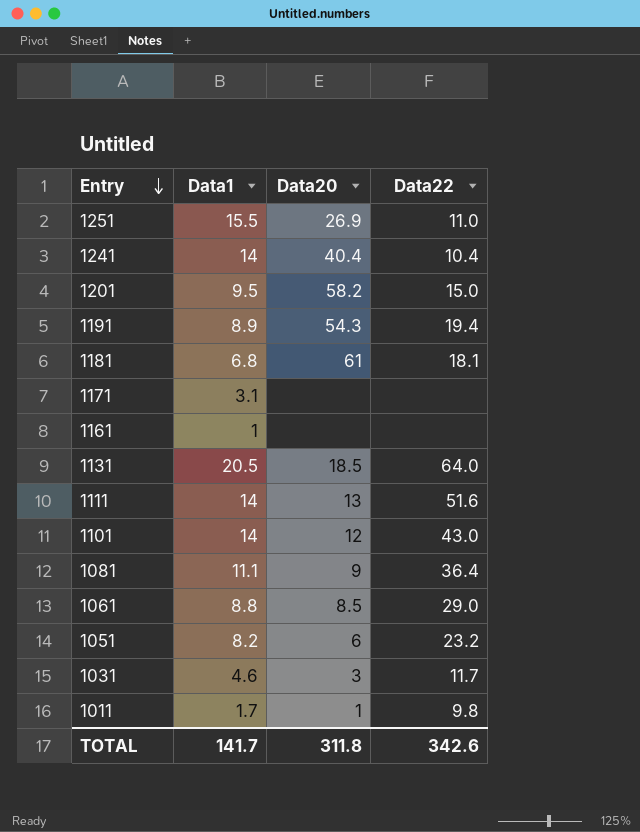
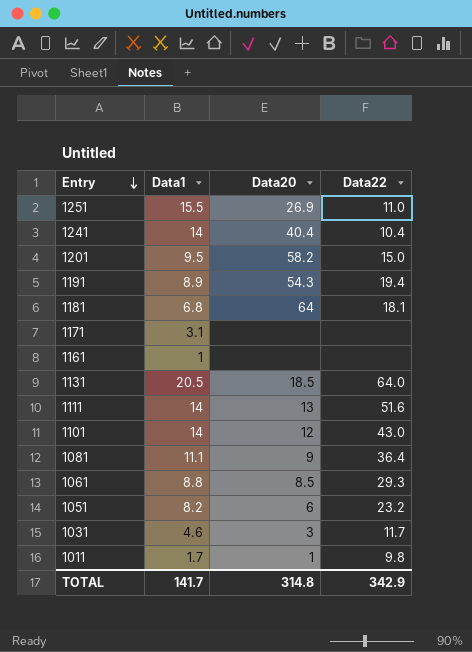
1181 | Data20: 61 -> 64
1061 | Data22: 29.0 -> 29.3
TOTAL | Data20: 311.8 -> 314.8
TOTAL | Data22: 342.6 -> 342.9

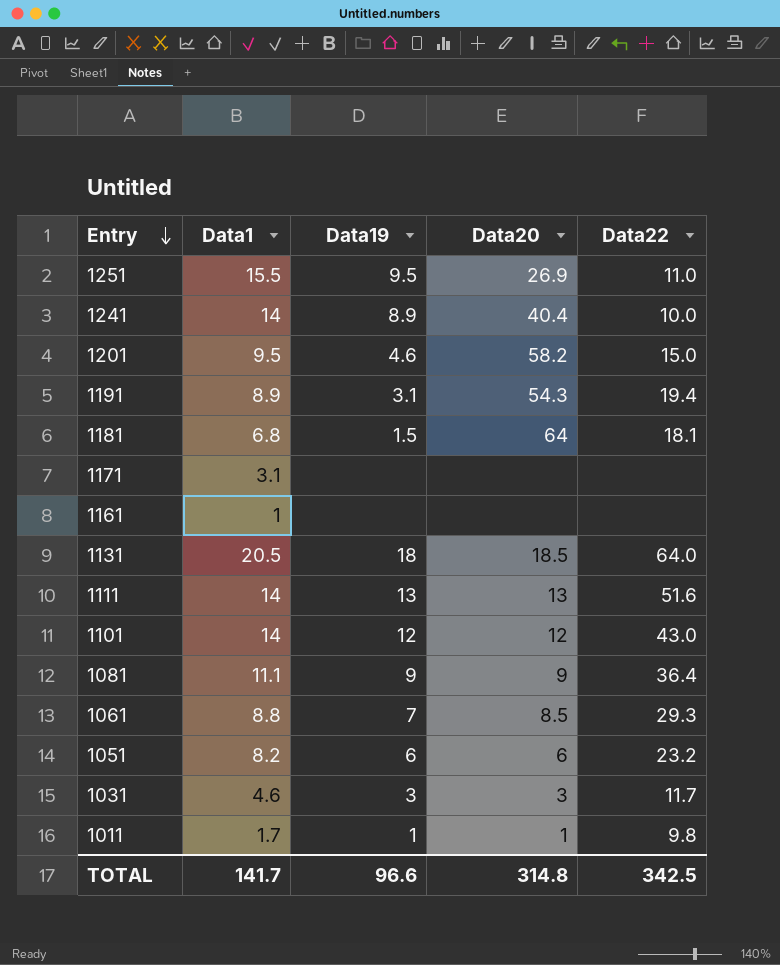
column Data19 | position: none -> 3
1241 | Data22: 10.4 -> 10.0
TOTAL | Data22: 342.9 -> 342.5

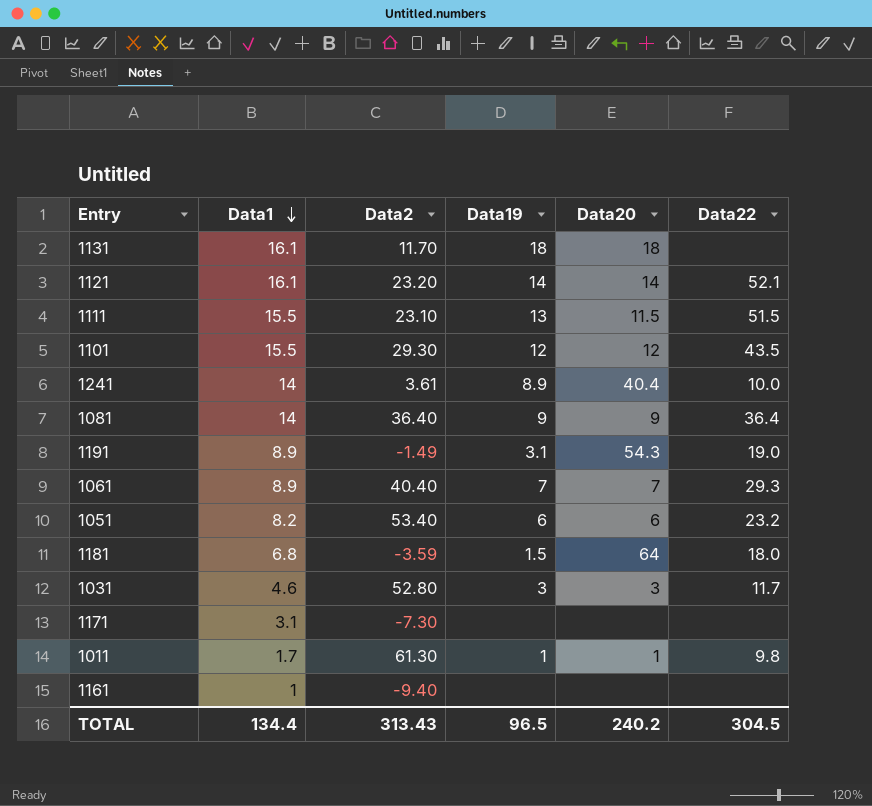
row order: Entry descending -> Data1 descending
column Data2 | position: none -> 3
row 1251: 15.5 | 9.5 | 26.9 | 11.0 -> none
row 1201: 9.5 | 4.6 | 58.2 | 15.0 -> none
1131 | Data1: 20.5 -> 16.1
1131 | Data20: 18.5 -> 18
1131 | Data22: 64.0 -> none
row 1121: none -> 16.1 | 23.20 | 14 | 14 | 52.1
1111 | Data1: 14 -> 15.5
1111 | Data20: 13 -> 11.5
1111 | Data22: 51.6 -> 51.5
1101 | Data1: 14 -> 15.5
1101 | Data22: 43.0 -> 43.5
1081 | Data1: 11.1 -> 14
1191 | Data22: 19.4 -> 19.0
1061 | Data1: 8.8 -> 8.9
1061 | Data20: 8.5 -> 7
1181 | Data22: 18.1 -> 18.0
TOTAL | Data1: 141.7 -> 134.4
TOTAL | Data19: 96.6 -> 96.5
TOTAL | Data20: 314.8 -> 240.2
TOTAL | Data22: 342.5 -> 304.5

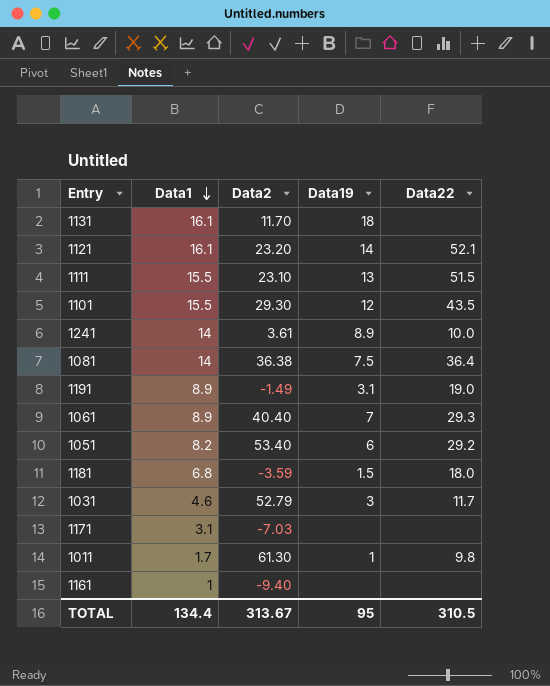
column Data20 | position: 5 -> none
1081 | Data2: 36.40 -> 36.38
1081 | Data19: 9 -> 7.5
1051 | Data22: 23.2 -> 29.2
1031 | Data2: 52.80 -> 52.79
1171 | Data2: -7.30 -> -7.03
TOTAL | Data2: 313.43 -> 313.67
TOTAL | Data19: 96.5 -> 95
TOTAL | Data22: 304.5 -> 310.5

